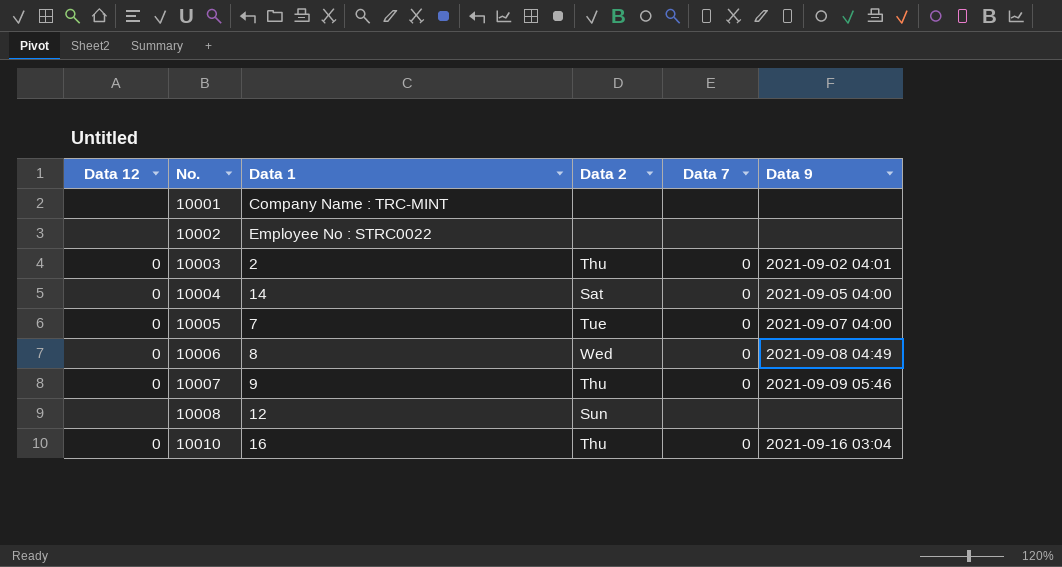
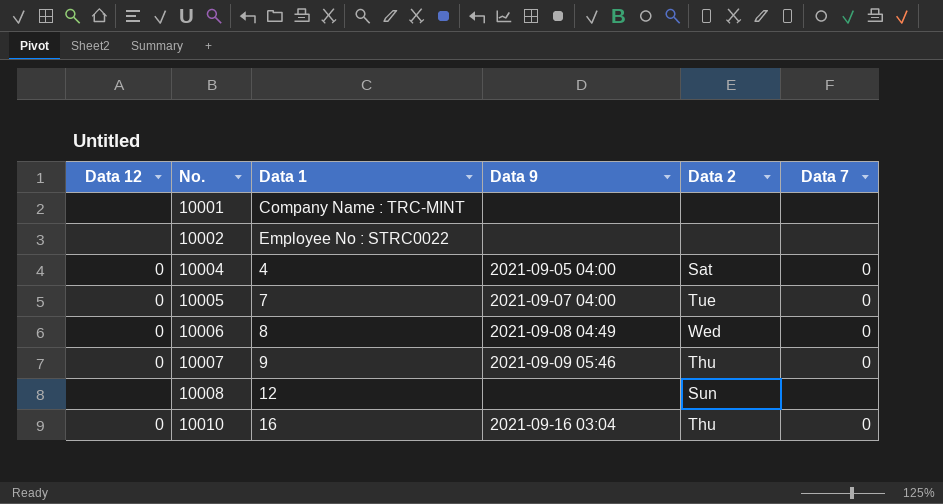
column Data 9 | position: 6 -> 4
row 10003: 0 | 2 | Thu | 0 | 2021-09-02 04:01 -> none
10004 | Data 1: 14 -> 4

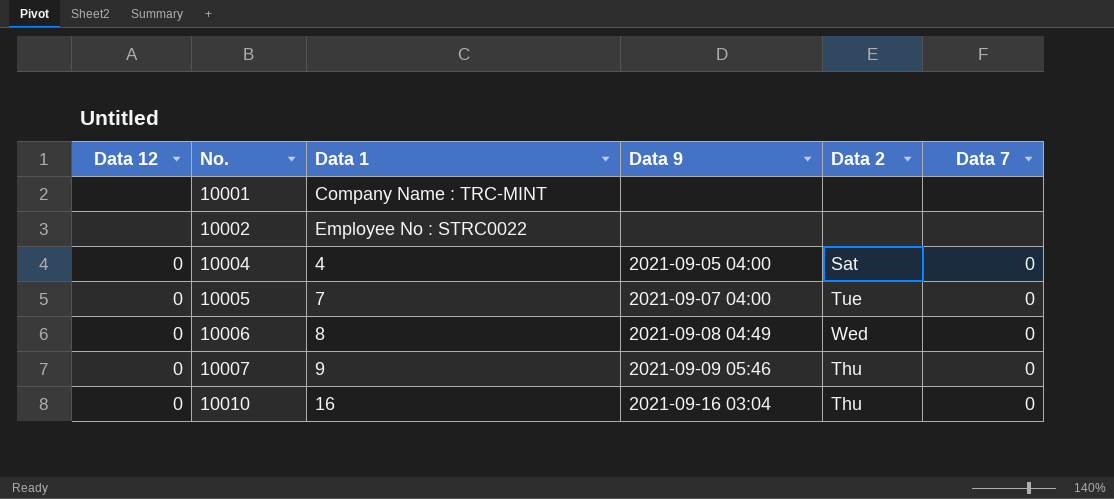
row 10008: none | 12 | none | Sun | none -> none

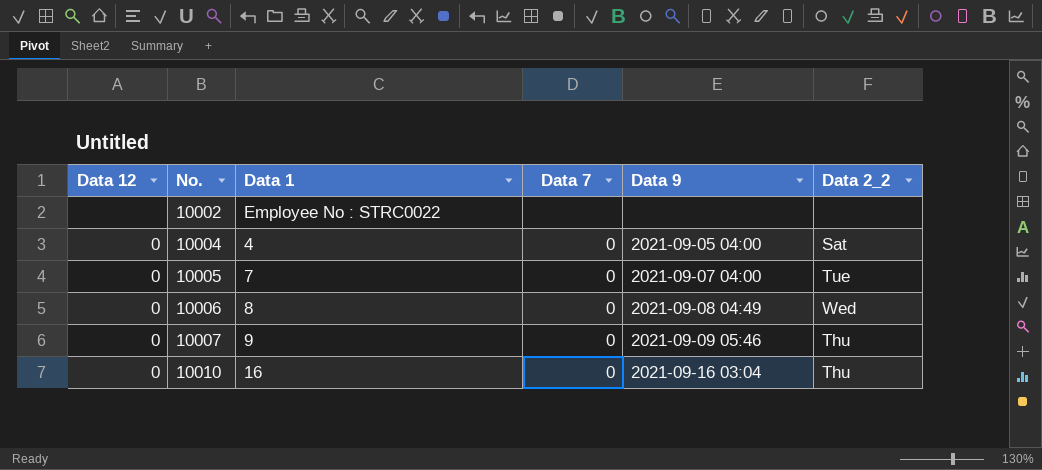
column Data 7 | position: 6 -> 4
column name: Data 2 -> Data 2_2
row 10001: none | Company Name : TRC-MINT | none | none | none -> none

